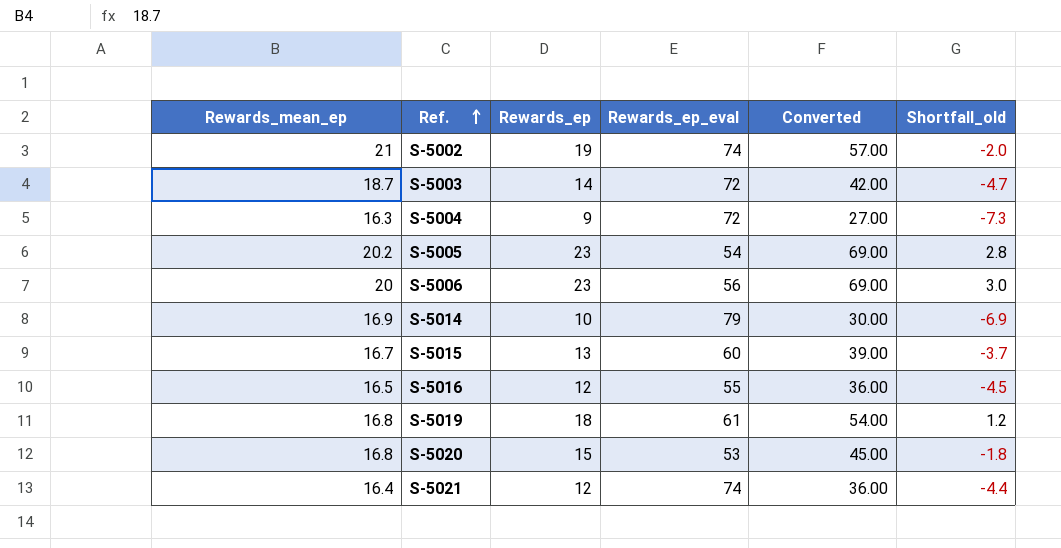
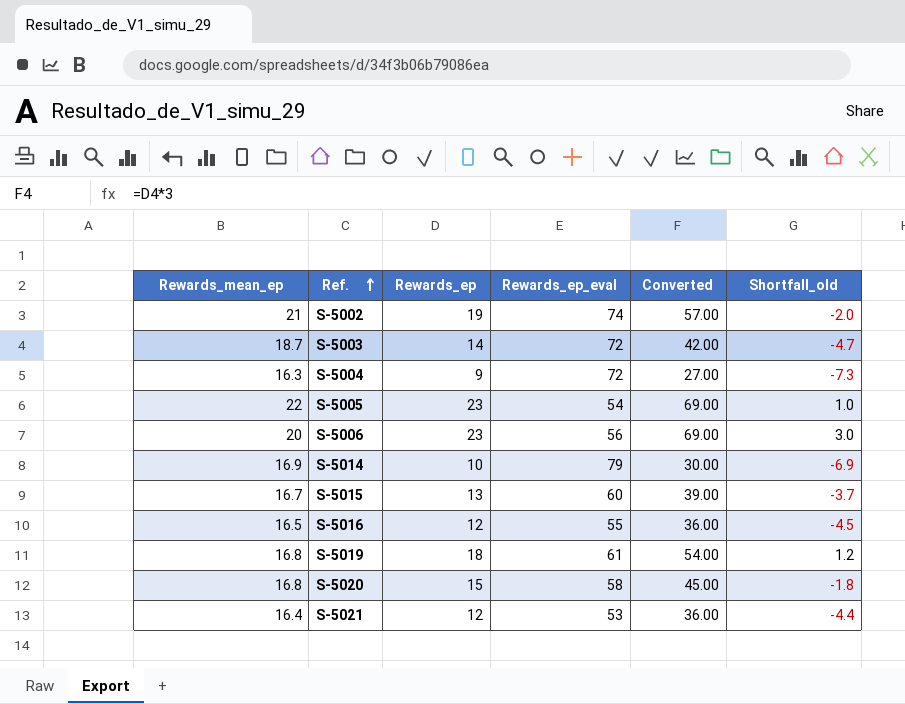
S-5005 | Rewards_mean_ep: 20.2 -> 22
S-5005 | Shortfall_old: 2.8 -> 1.0
S-5020 | Rewards_ep_eval: 53 -> 58
S-5021 | Rewards_ep_eval: 74 -> 53

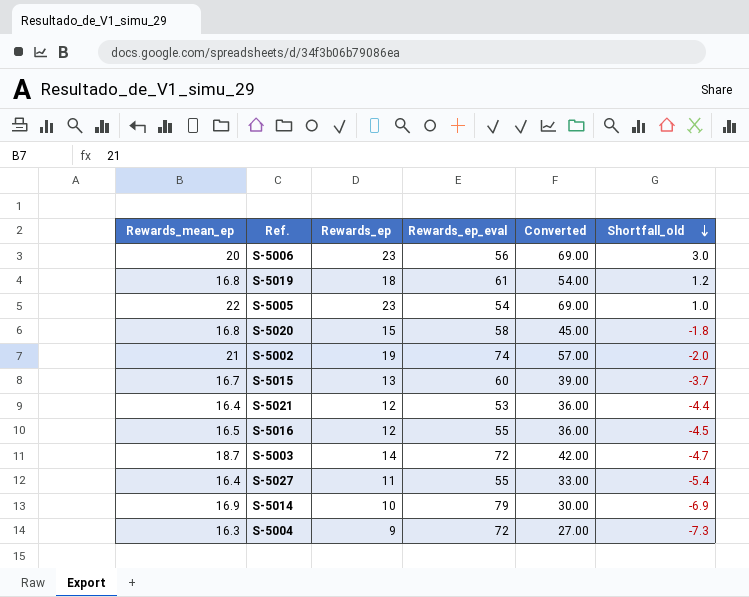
row order: Ref. ascending -> Shortfall_old descending
row S-5027: none -> 16.4 | 11 | 55 | 33.00 | -5.4

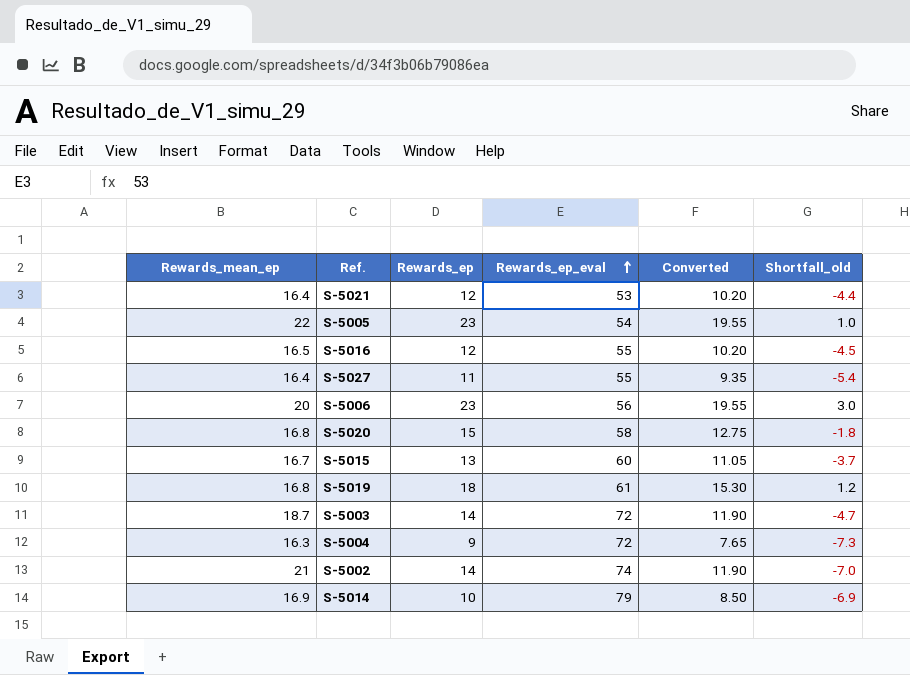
row order: Shortfall_old descending -> Rewards_ep_eval ascending
column Converted | formula: [Rewards_ep] * 3 -> [Rewards_ep] * 0.85
S-5002 | Rewards_ep: 19 -> 14
S-5002 | Shortfall_old: -2.0 -> -7.0

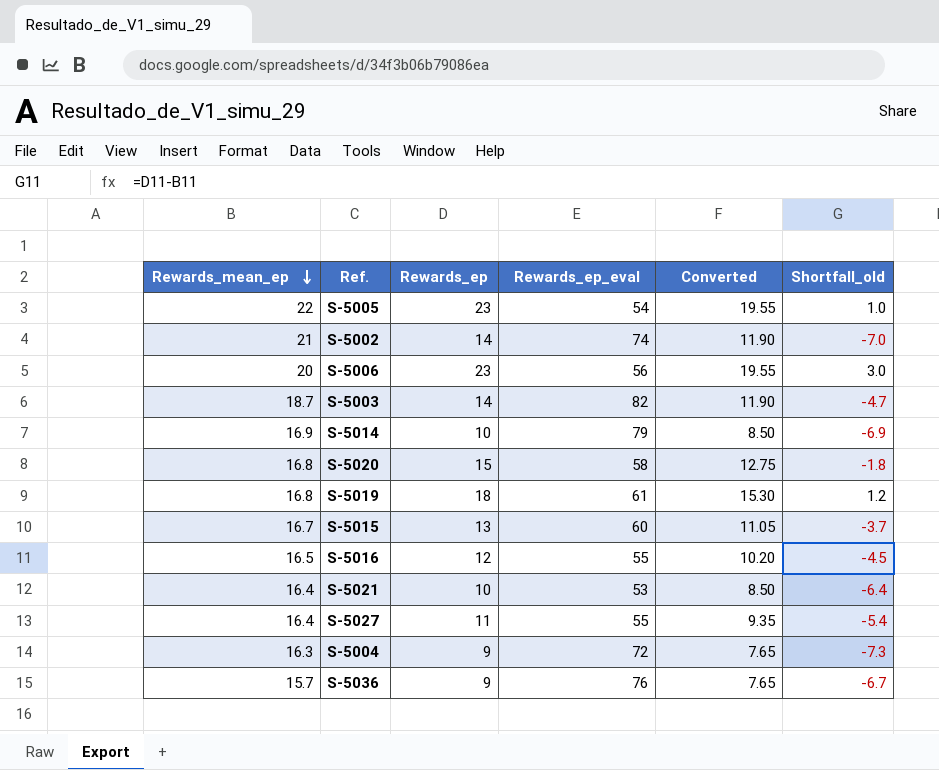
row order: Rewards_ep_eval ascending -> Rewards_mean_ep descending
S-5003 | Rewards_ep_eval: 72 -> 82
S-5021 | Rewards_ep: 12 -> 10
S-5021 | Converted: 10.20 -> 8.50
S-5021 | Shortfall_old: -4.4 -> -6.4
row S-5036: none -> 15.7 | 9 | 76 | 7.65 | -6.7

